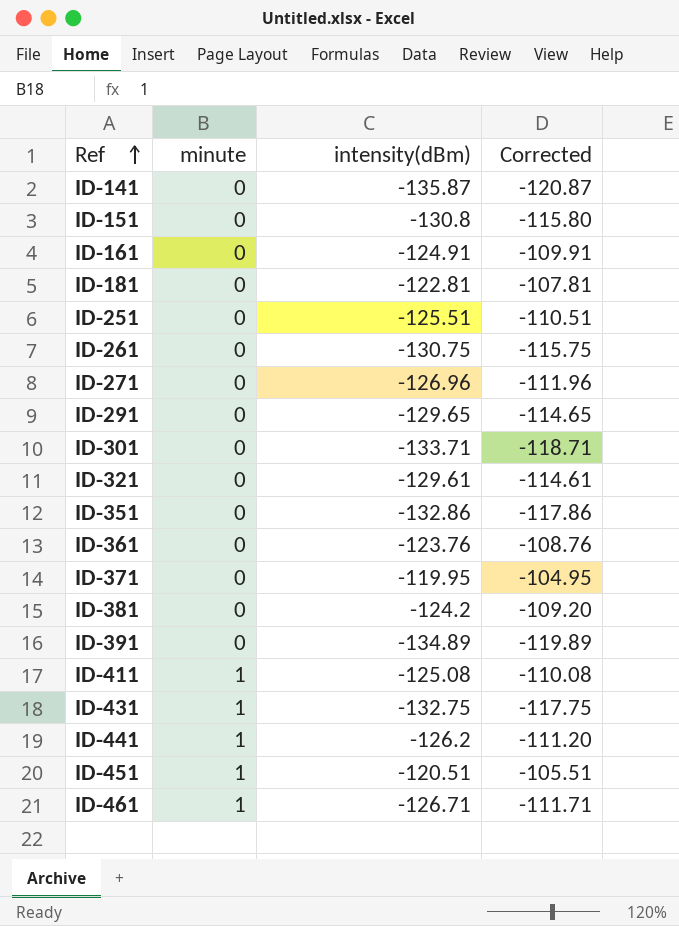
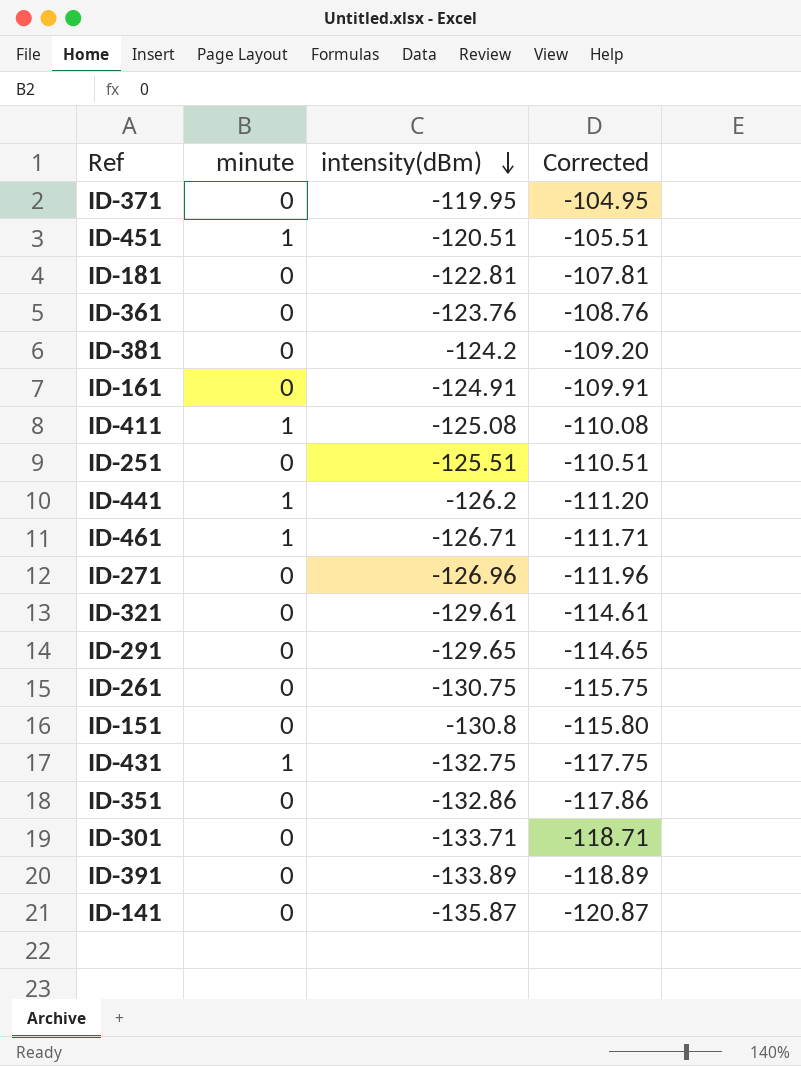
row order: Ref ascending -> intensity(dBm) descending
ID-391 | intensity(dBm): -134.89 -> -133.89
ID-391 | Corrected: -119.89 -> -118.89

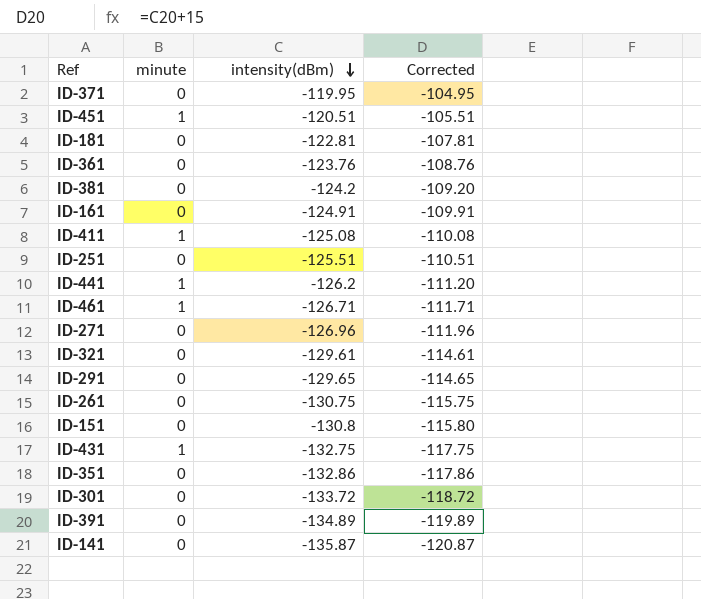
ID-301 | intensity(dBm): -133.71 -> -133.72
ID-301 | Corrected: -118.71 -> -118.72
ID-391 | intensity(dBm): -133.89 -> -134.89
ID-391 | Corrected: -118.89 -> -119.89

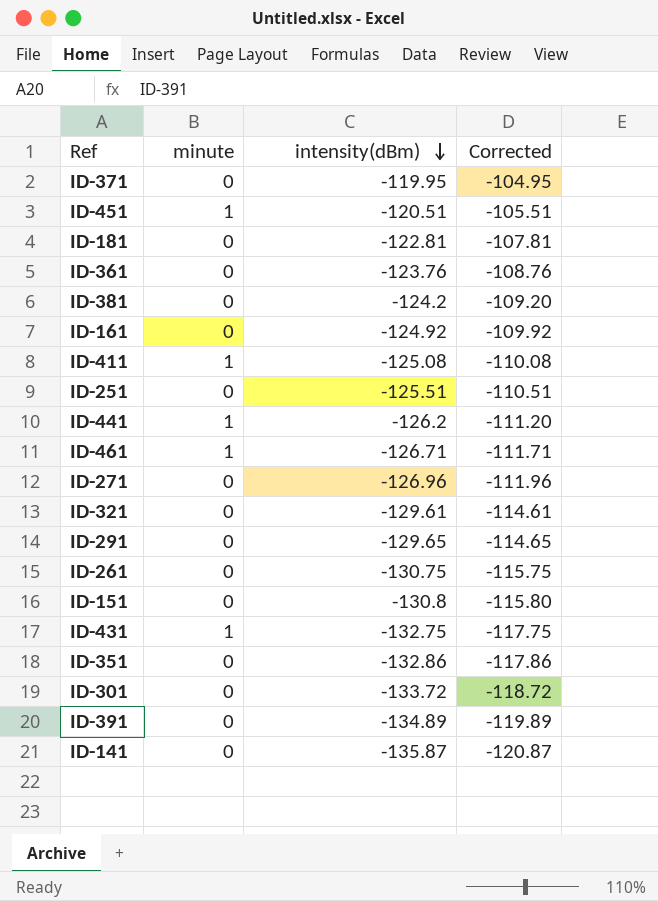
ID-161 | intensity(dBm): -124.91 -> -124.92
ID-161 | Corrected: -109.91 -> -109.92

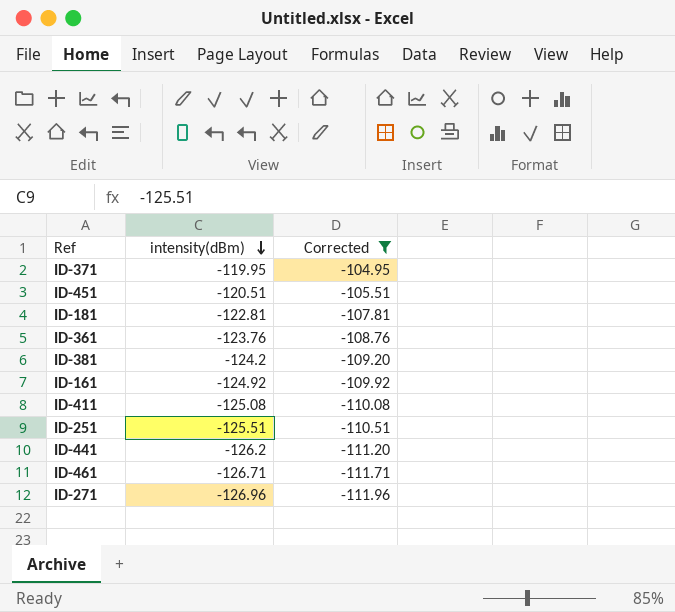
filter: none -> Corrected >= -111.96
column minute | position: 2 -> none

